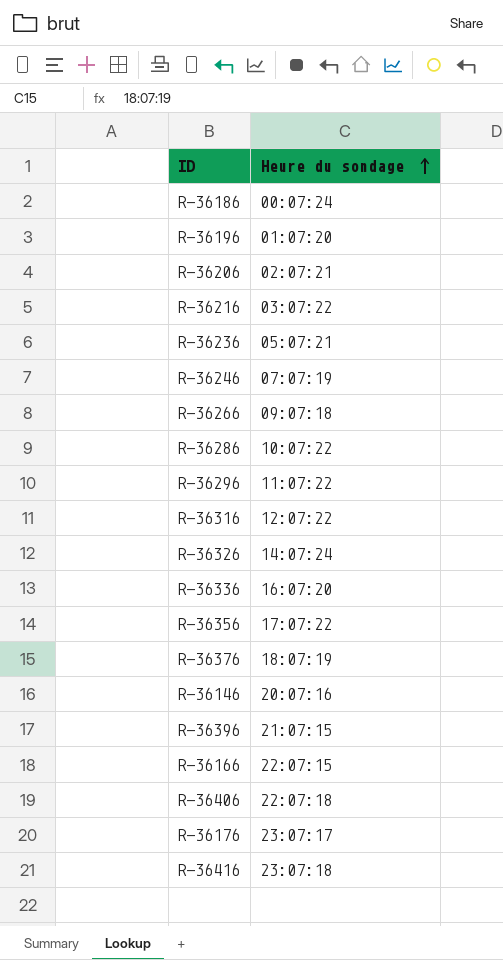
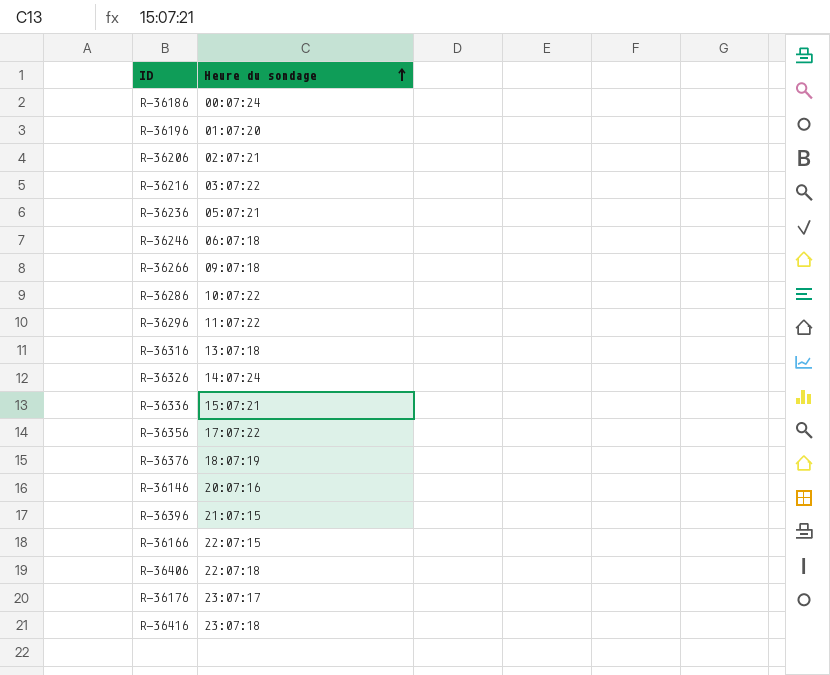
R-36246 | Heure du sondage: 07:07:19 -> 06:07:18
R-36316 | Heure du sondage: 12:07:22 -> 13:07:18
R-36336 | Heure du sondage: 16:07:20 -> 15:07:21

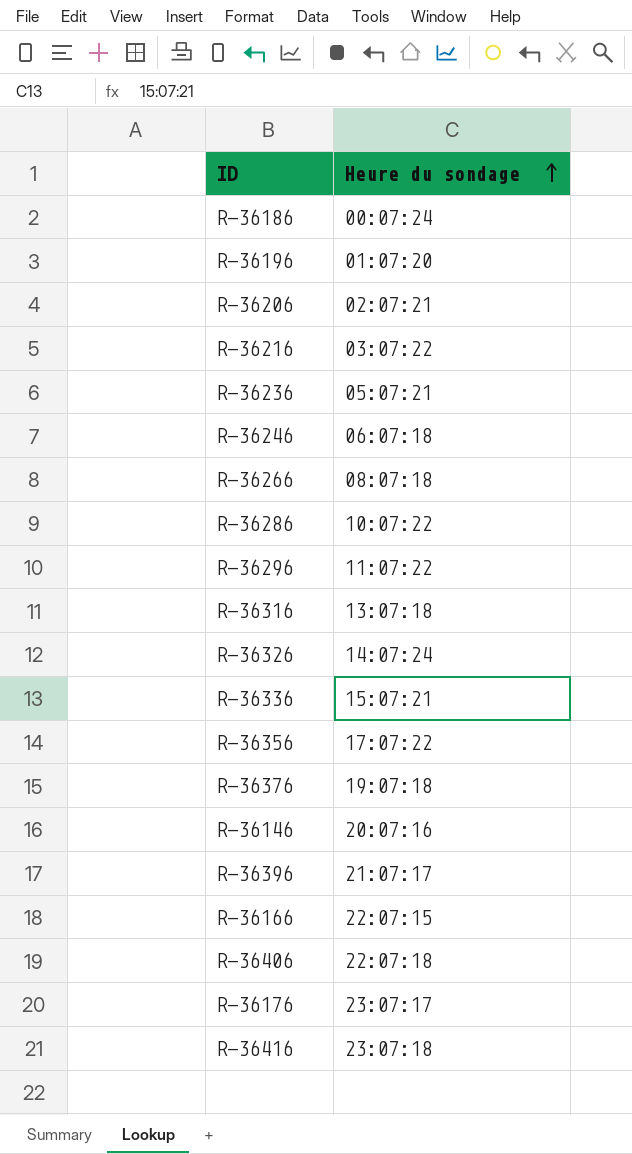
R-36266 | Heure du sondage: 09:07:18 -> 08:07:18
R-36376 | Heure du sondage: 18:07:19 -> 19:07:18
R-36396 | Heure du sondage: 21:07:15 -> 21:07:17

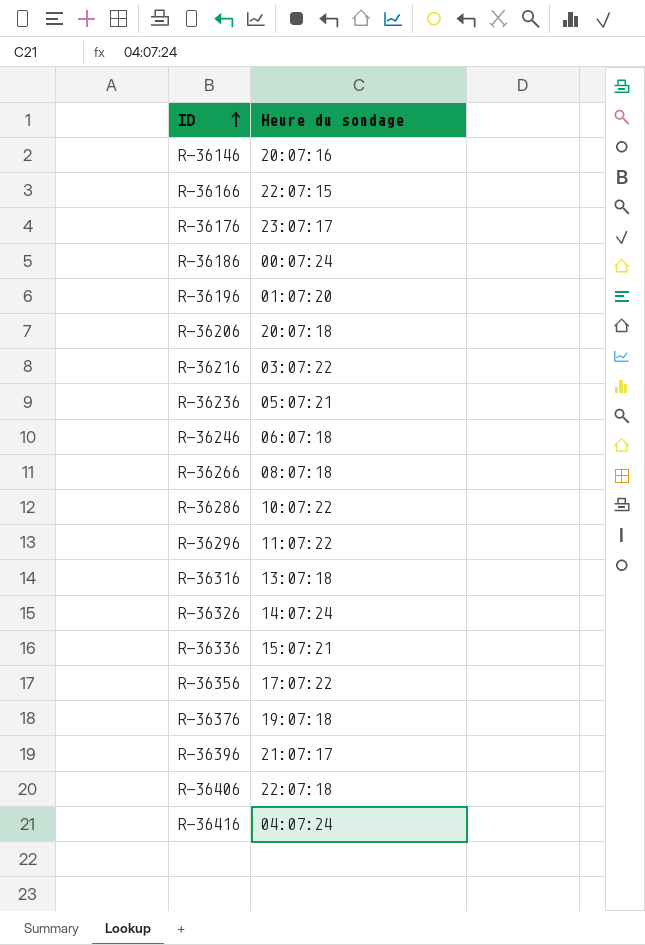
row order: Heure du sondage ascending -> ID ascending
R-36206 | Heure du sondage: 02:07:21 -> 20:07:18
R-36416 | Heure du sondage: 23:07:18 -> 04:07:24

